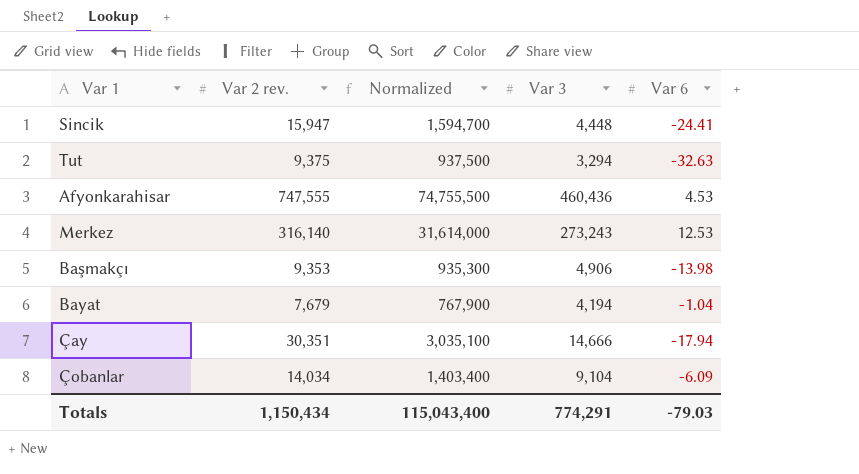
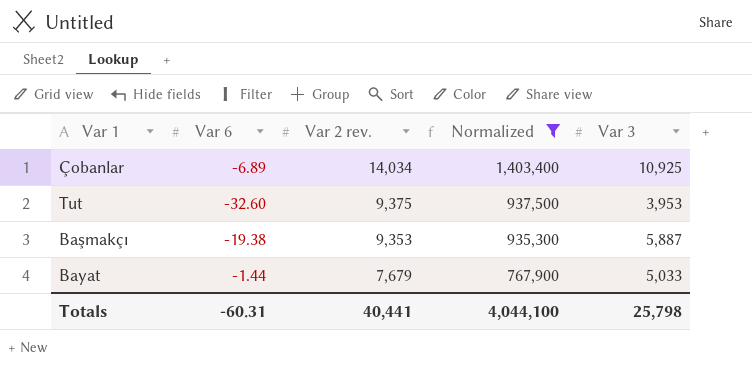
filter: none -> Normalized <= 1,403,400
row order: none -> Var 2 rev. descending
column Var 6 | position: 5 -> 2
Çobanlar | Var 6: -6.09 -> -6.89
Çobanlar | Var 3: 9,104 -> 10,925
Tut | Var 6: -32.63 -> -32.60
Tut | Var 3: 3,294 -> 3,953
Başmakçı | Var 6: -13.98 -> -19.38
Başmakçı | Var 3: 4,906 -> 5,887
Bayat | Var 6: -1.04 -> -1.44
Bayat | Var 3: 4,194 -> 5,033
Totals | Var 6: -79.03 -> -60.31
Totals | Var 2 rev.: 1,150,434 -> 40,441
Totals | Normalized: 115,043,400 -> 4,044,100
Totals | Var 3: 774,291 -> 25,798

